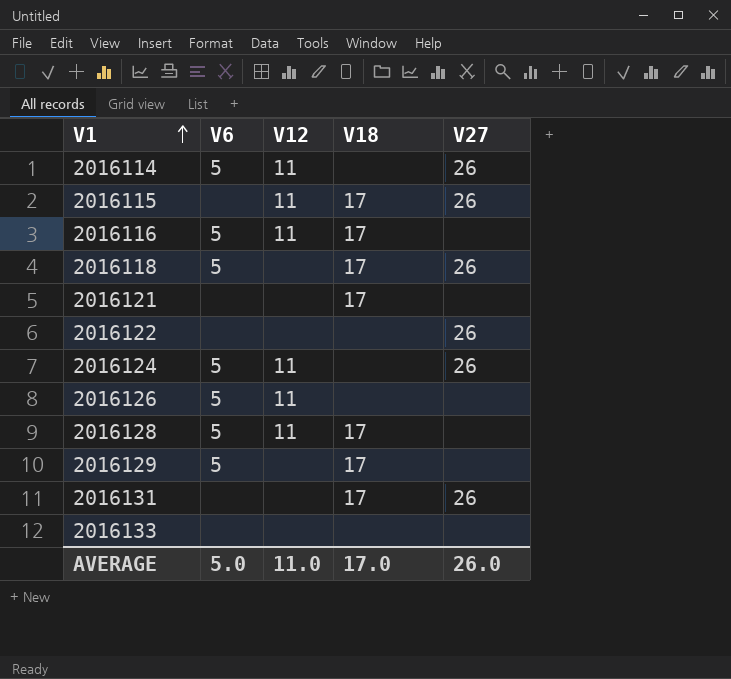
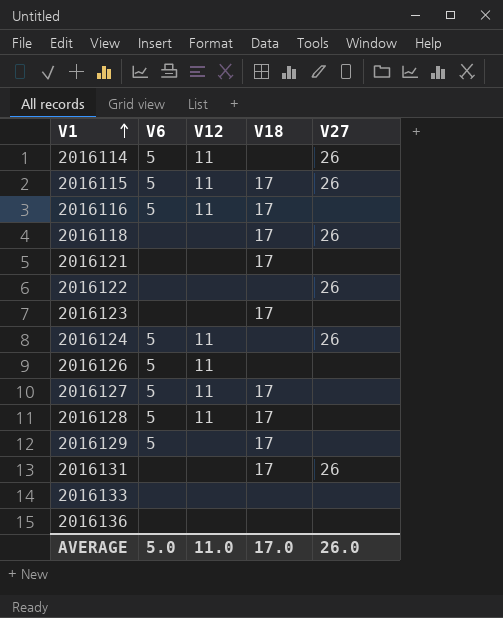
2016115 | V6: none -> 5
2016118 | V6: 5 -> none
row 2016123: none -> none | none | 17 | none
row 2016127: none -> 5 | 11 | 17 | none
row 2016136: none -> none | none | none | none

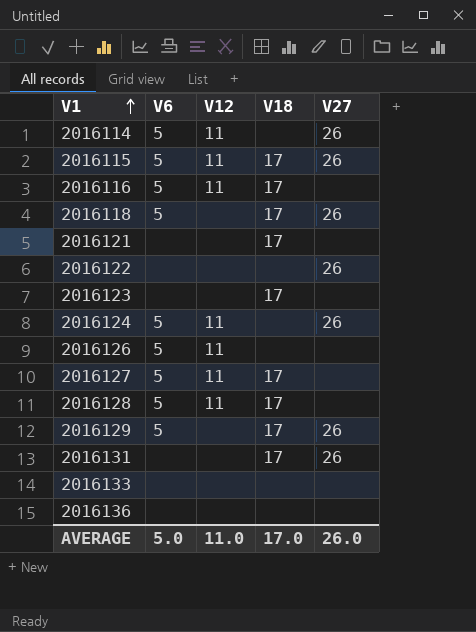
2016118 | V6: none -> 5
2016129 | V27: none -> 26

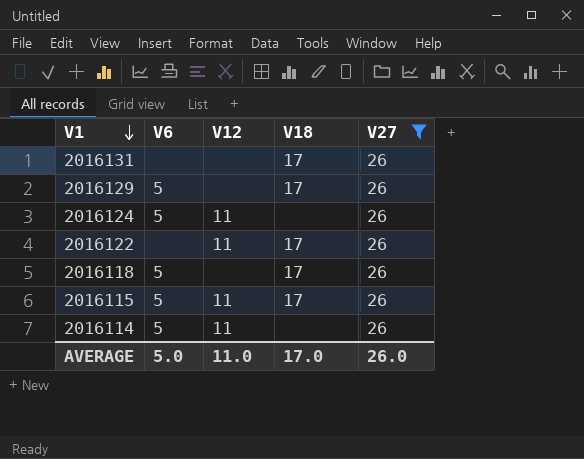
filter: none -> V27 = 26
row order: V1 ascending -> V1 descending
2016122 | V12: none -> 11
2016122 | V18: none -> 17

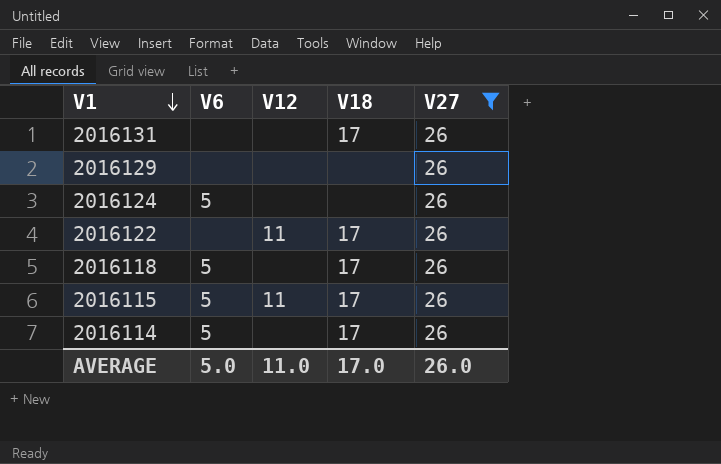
2016129 | V6: 5 -> none
2016129 | V18: 17 -> none
2016124 | V12: 11 -> none
2016114 | V12: 11 -> none
2016114 | V18: none -> 17

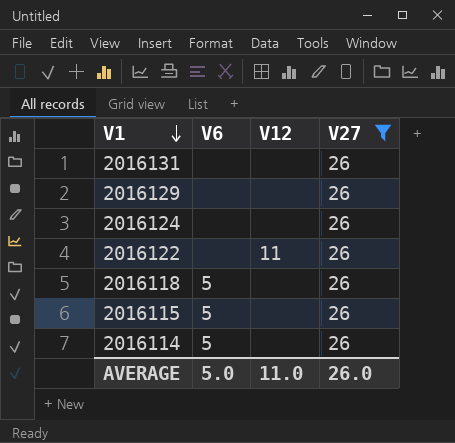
column V18 | position: 4 -> none
2016124 | V6: 5 -> none
2016115 | V12: 11 -> none

